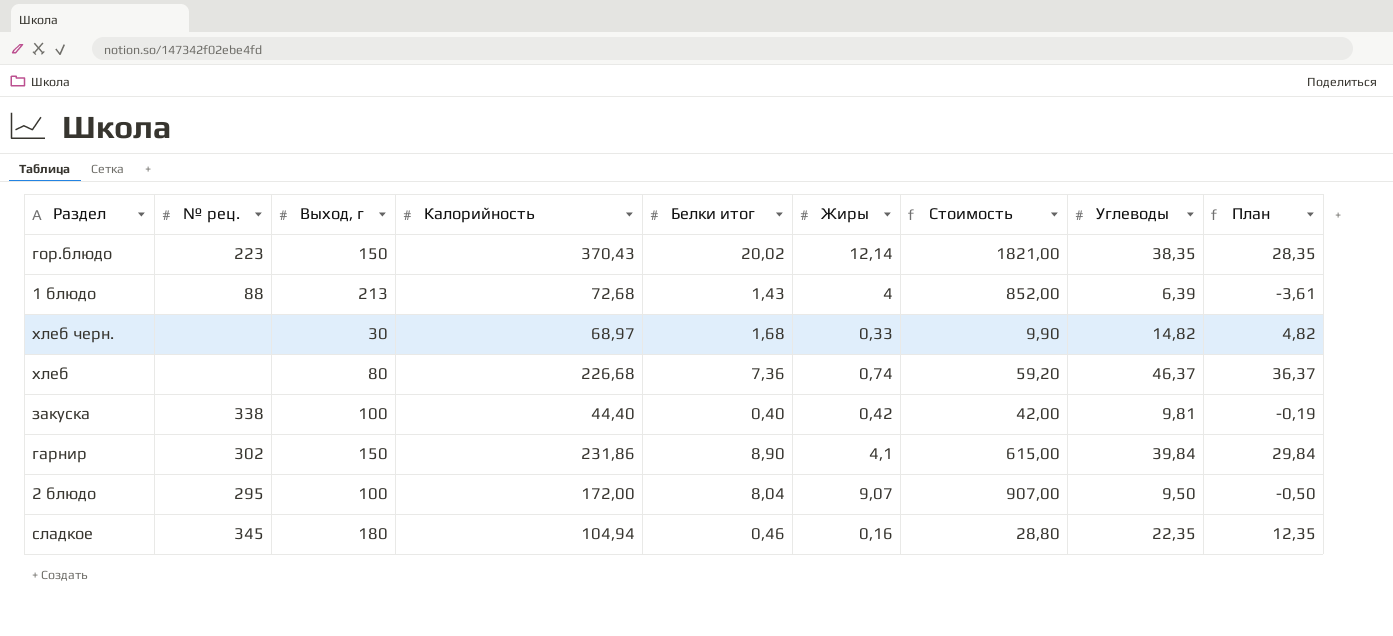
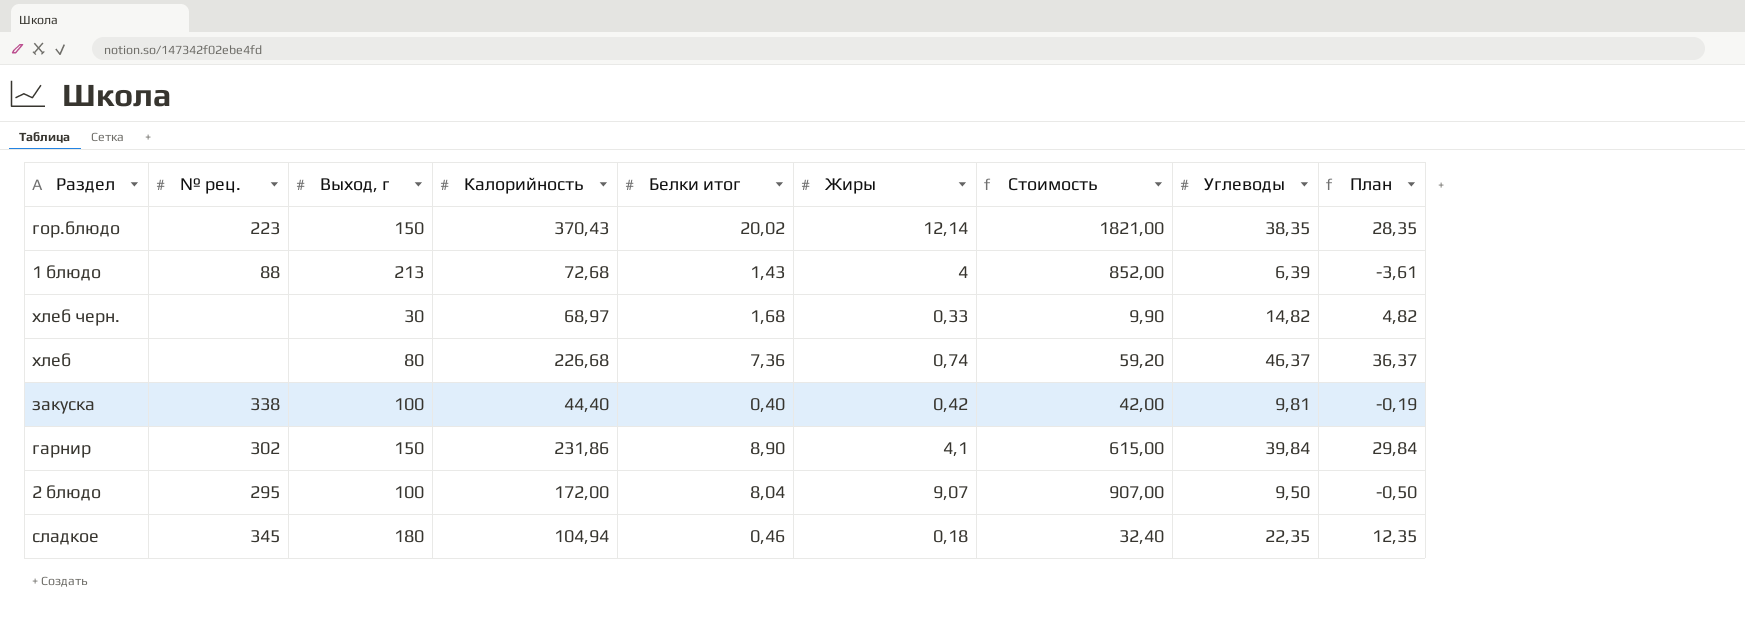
сладкое | Жиры: 0,16 -> 0,18
сладкое | Стоимость: 28,80 -> 32,40

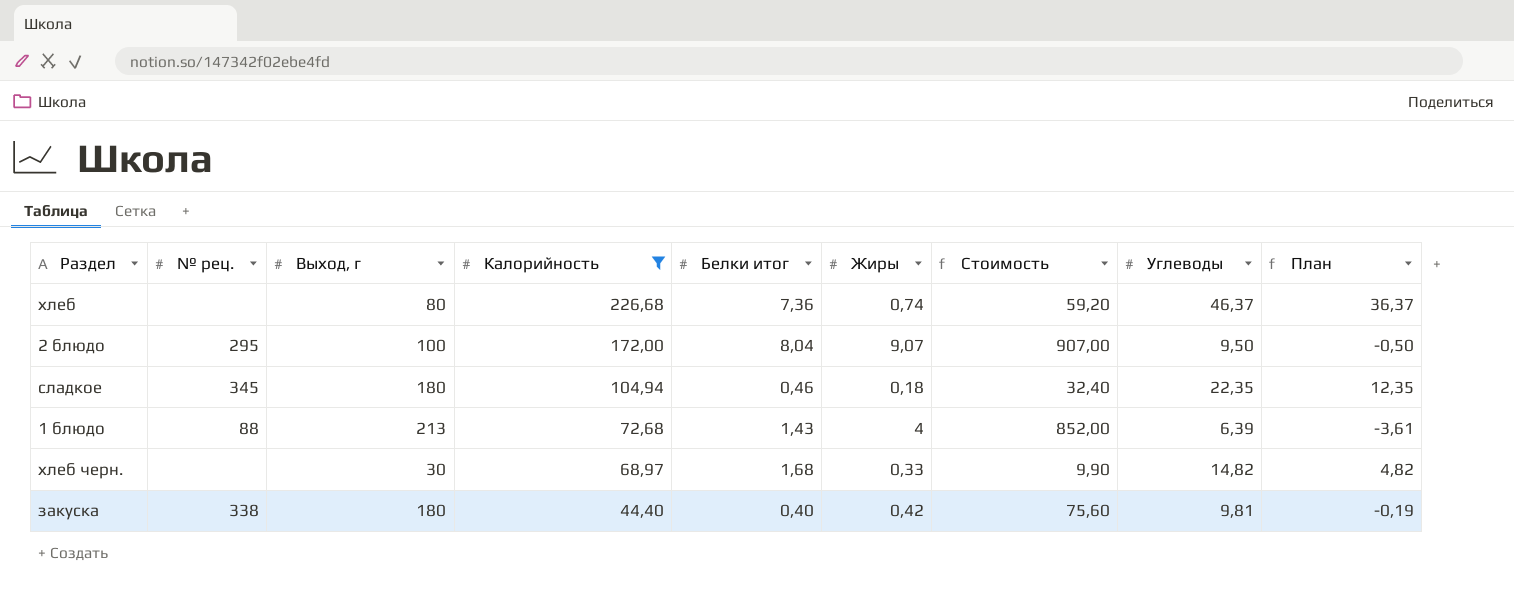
filter: none -> Калорийность <= 226,68
row order: none -> Калорийность descending
закуска | Выход, г: 100 -> 180
закуска | Стоимость: 42,00 -> 75,60

